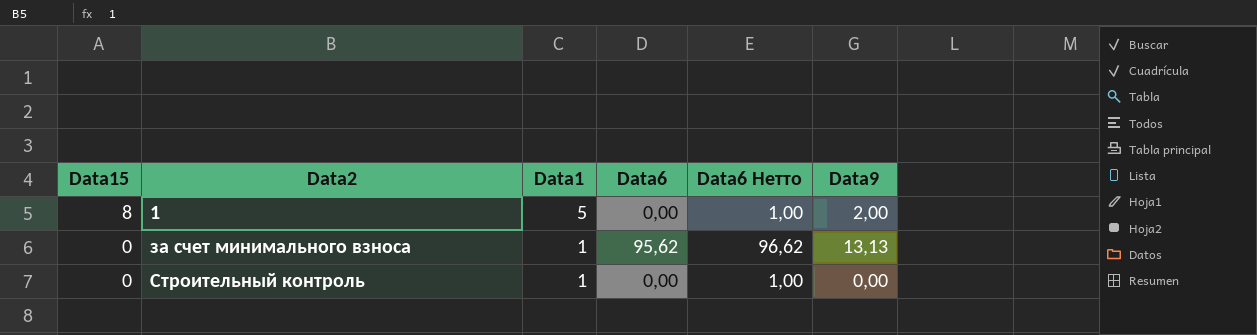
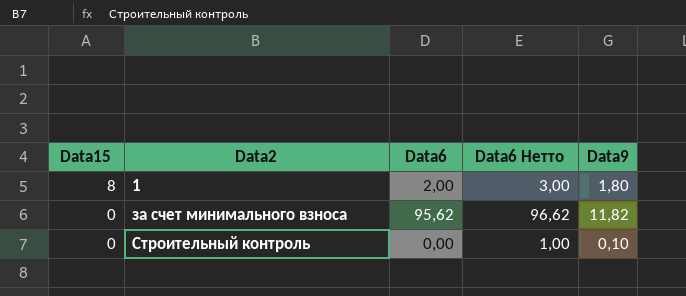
column Data1 | position: 3 -> none
1 | Data6: 0,00 -> 2,00
1 | Data6 Нетто: 1,00 -> 3,00
1 | Data9: 2,00 -> 1,80
за счет минимального взноса | Data9: 13,13 -> 11,82
Строительный контроль | Data9: 0,00 -> 0,10

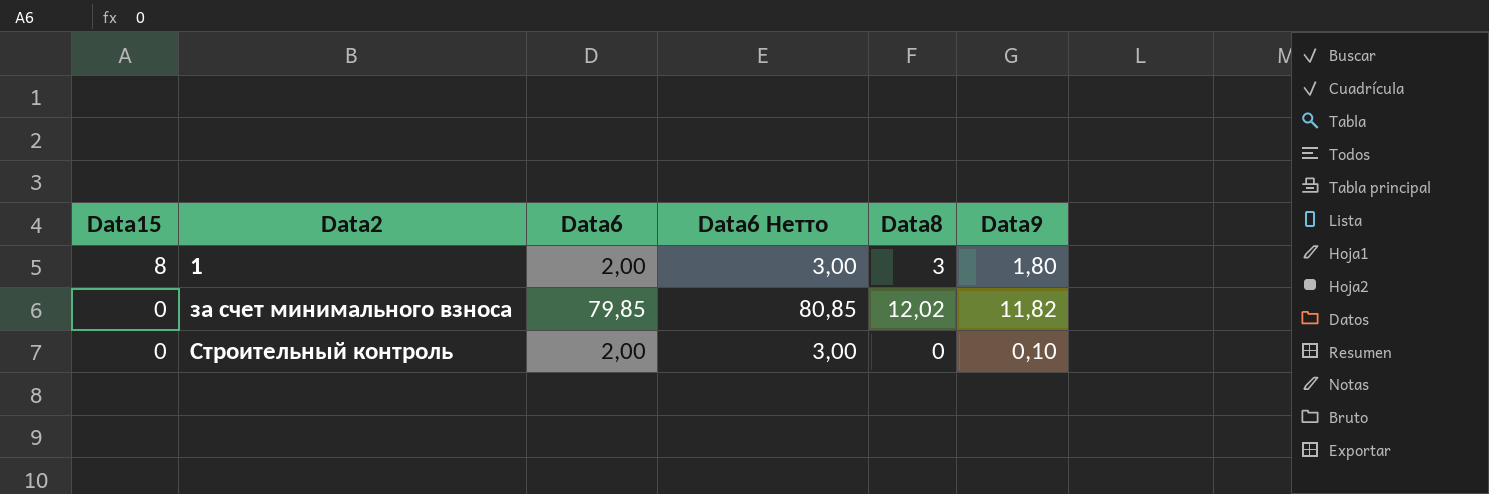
column Data8 | position: none -> 5
за счет минимального взноса | Data6: 95,62 -> 79,85
за счет минимального взноса | Data6 Нетто: 96,62 -> 80,85
Строительный контроль | Data6: 0,00 -> 2,00
Строительный контроль | Data6 Нетто: 1,00 -> 3,00

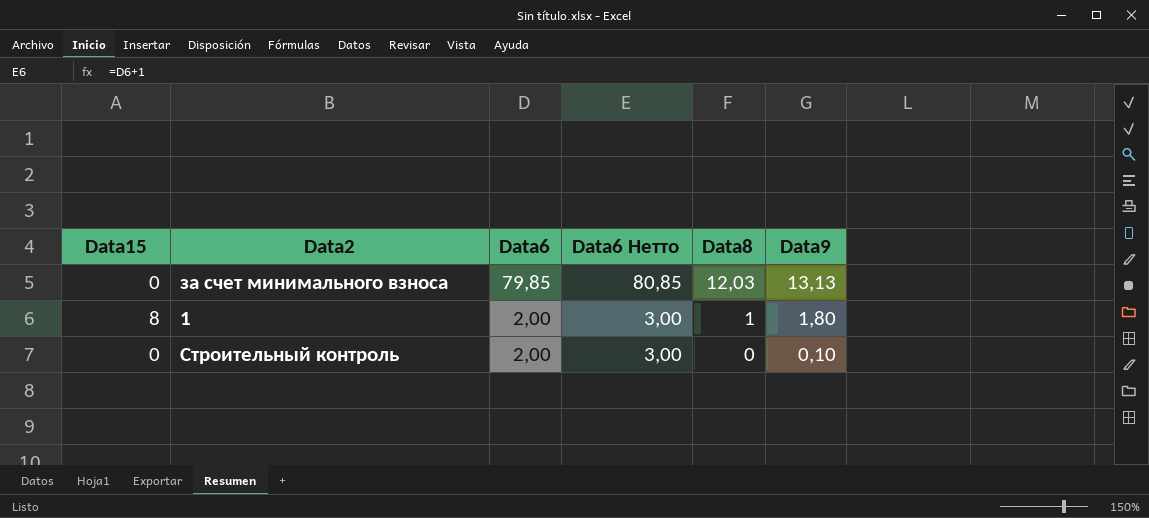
row order: Data15 descending -> Data6 descending
за счет минимального взноса | Data8: 12,02 -> 12,03
за счет минимального взноса | Data9: 11,82 -> 13,13
1 | Data8: 3 -> 1

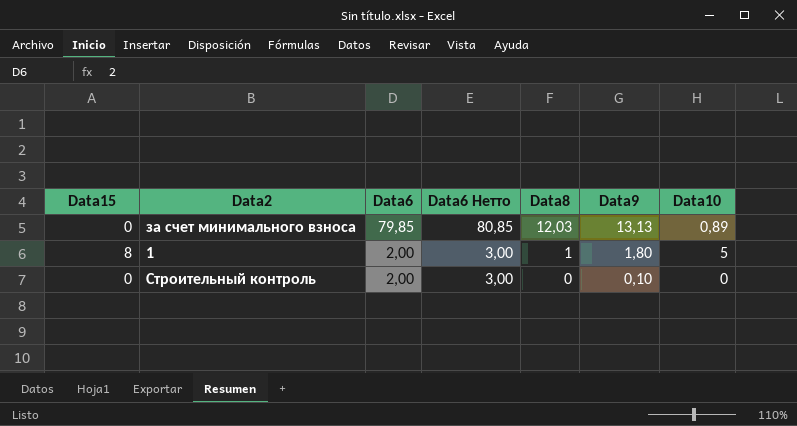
column Data10 | position: none -> 7

